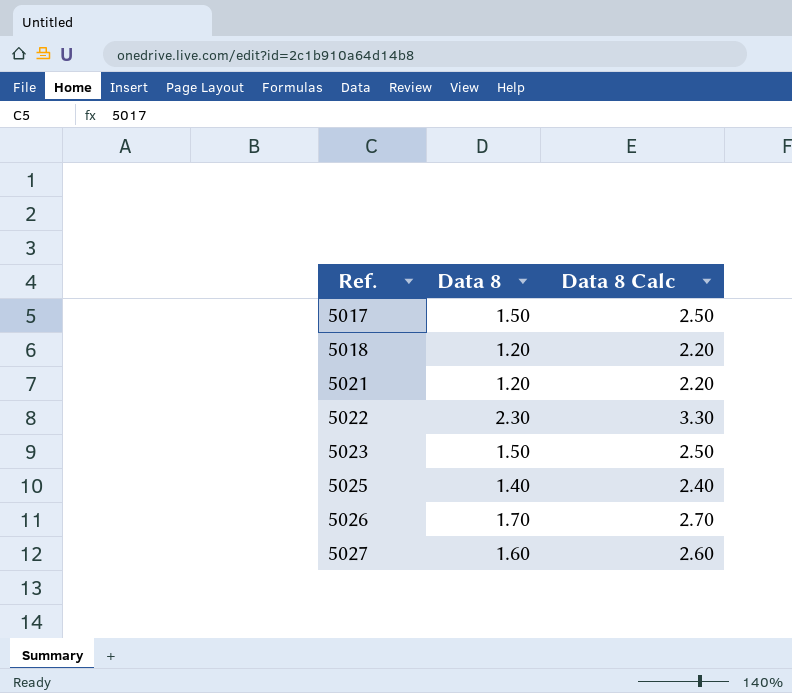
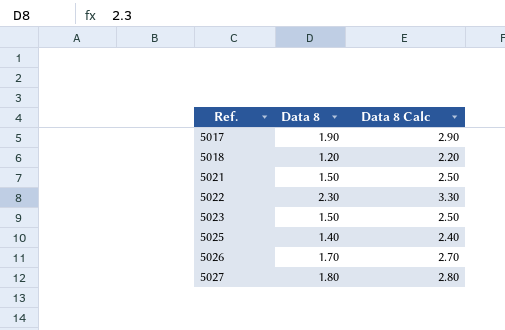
5017 | Data 8: 1.50 -> 1.90
5017 | Data 8 Calc: 2.50 -> 2.90
5021 | Data 8: 1.20 -> 1.50
5021 | Data 8 Calc: 2.20 -> 2.50
5027 | Data 8: 1.60 -> 1.80
5027 | Data 8 Calc: 2.60 -> 2.80

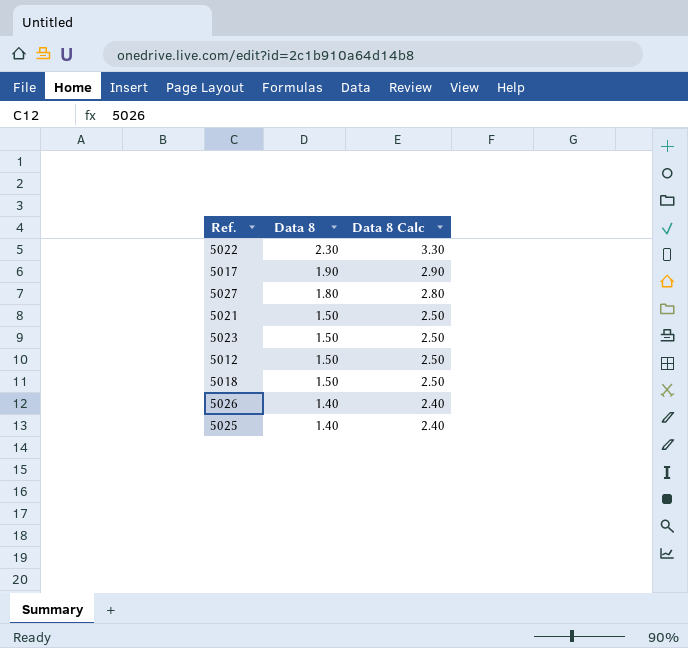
row order: Ref. ascending -> Data 8 descending
row 5012: none -> 1.50 | 2.50
5018 | Data 8: 1.20 -> 1.50
5018 | Data 8 Calc: 2.20 -> 2.50
5026 | Data 8: 1.70 -> 1.40
5026 | Data 8 Calc: 2.70 -> 2.40

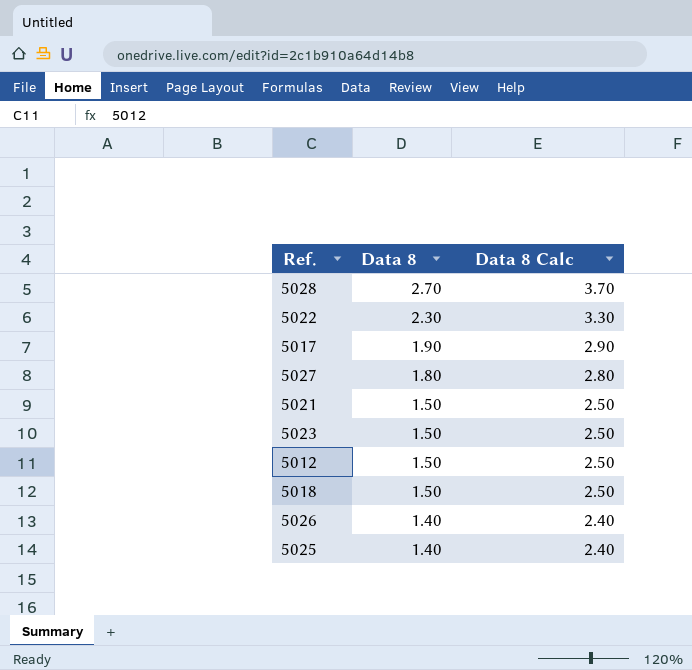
row 5028: none -> 2.70 | 3.70

